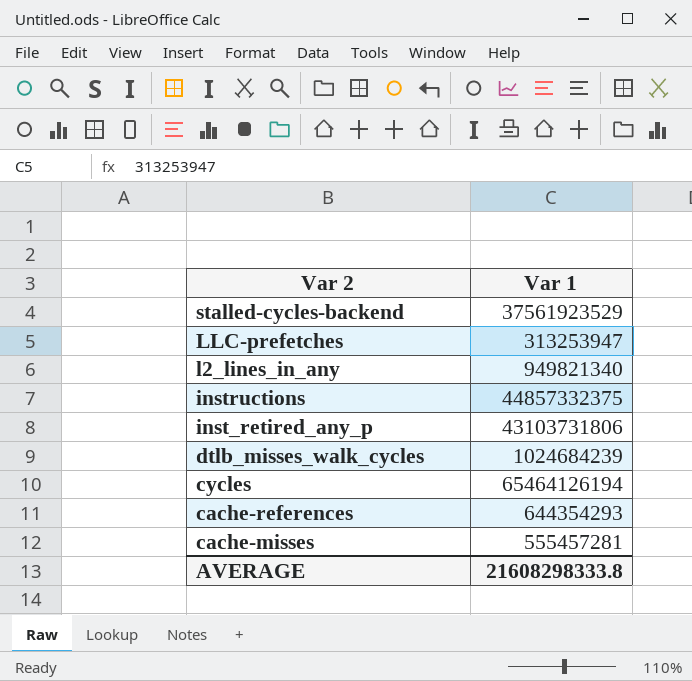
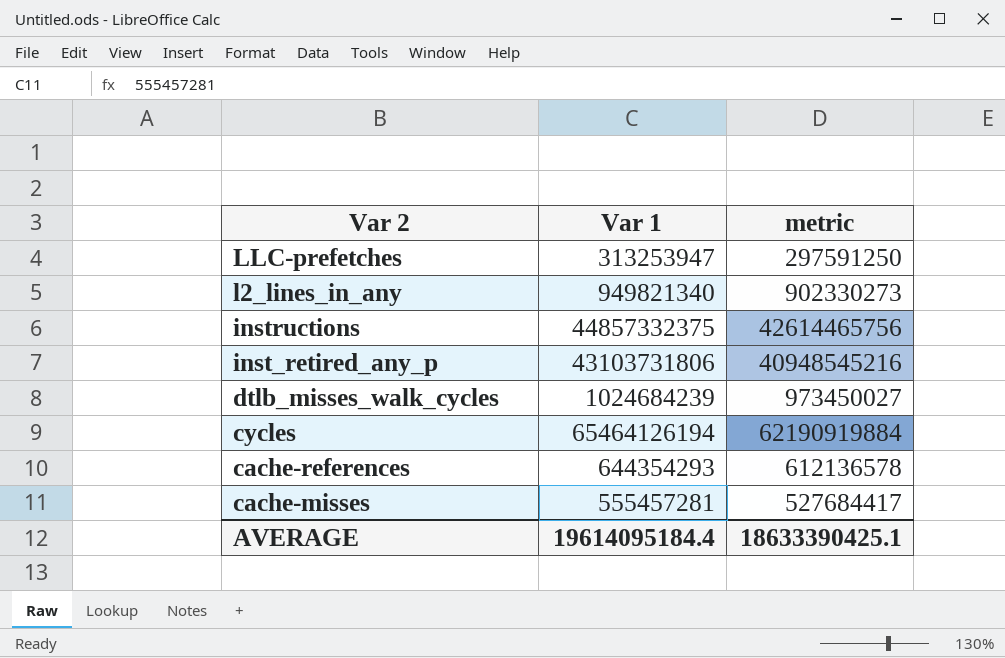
column metric | formula: none -> [Var 1] * 0.95
row stalled-cycles-backend: 37561923529 -> none
AVERAGE | Var 1: 21608298333.8 -> 19614095184.4

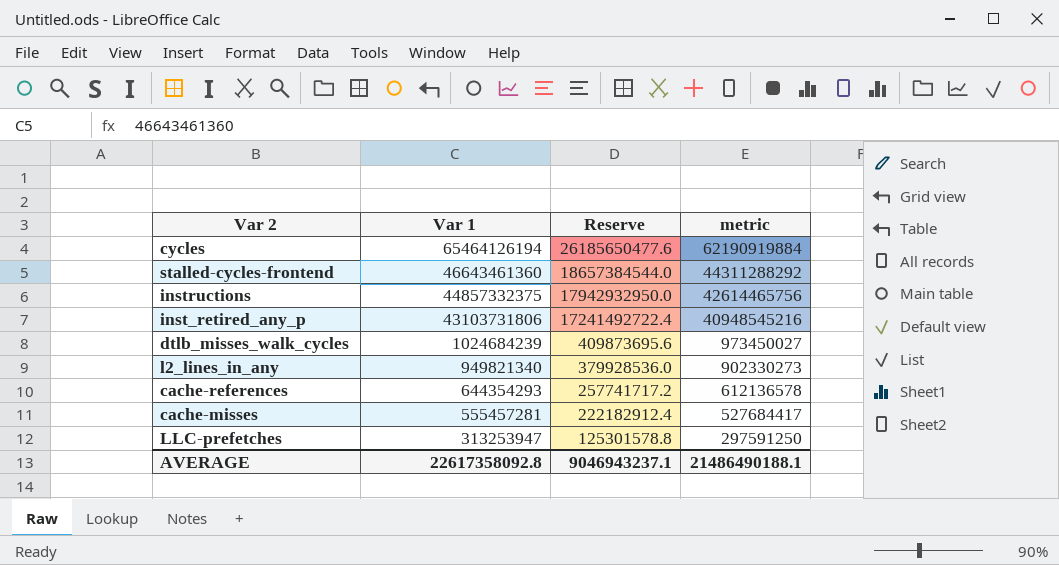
row order: Var 2 descending -> Var 1 descending
column Reserve | formula: none -> [Var 1] * 0.4
row stalled-cycles-frontend: none -> 46643461360 | 18657384544.0 | 44311288292
AVERAGE | Var 1: 19614095184.4 -> 22617358092.8
AVERAGE | metric: 18633390425.1 -> 21486490188.1

